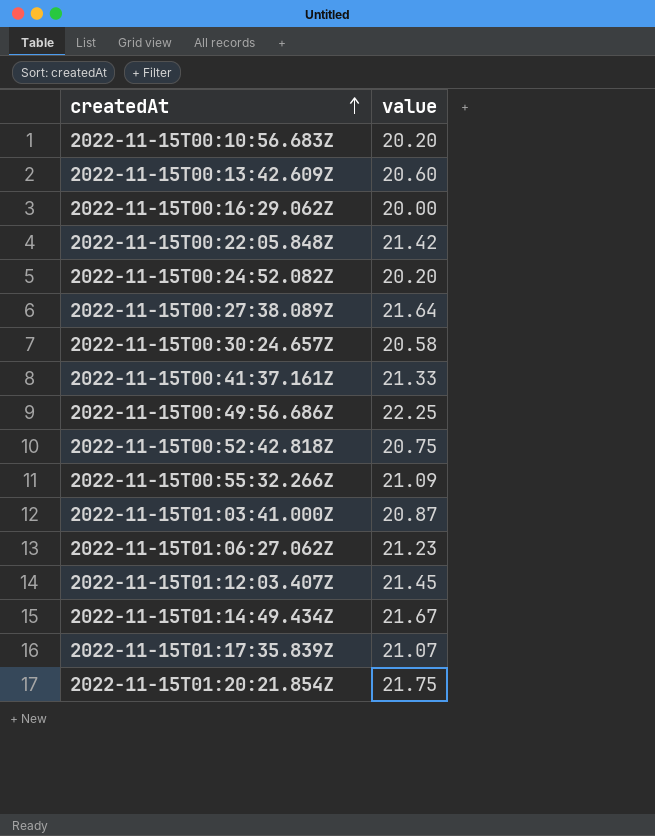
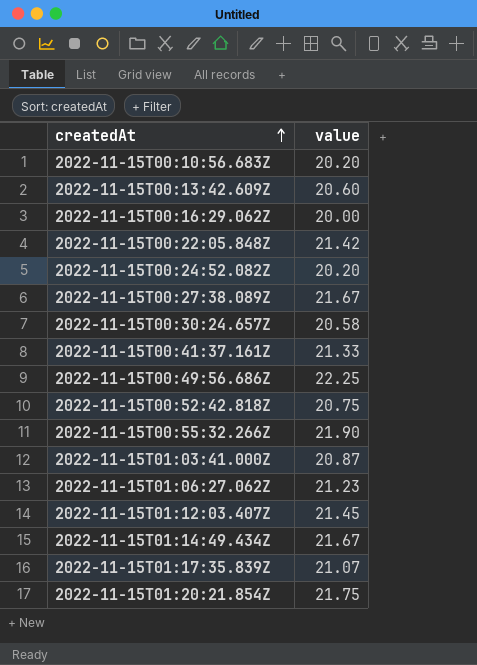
2022-11-15T00:27:38.089Z | value: 21.64 -> 21.67
2022-11-15T00:55:32.266Z | value: 21.09 -> 21.90

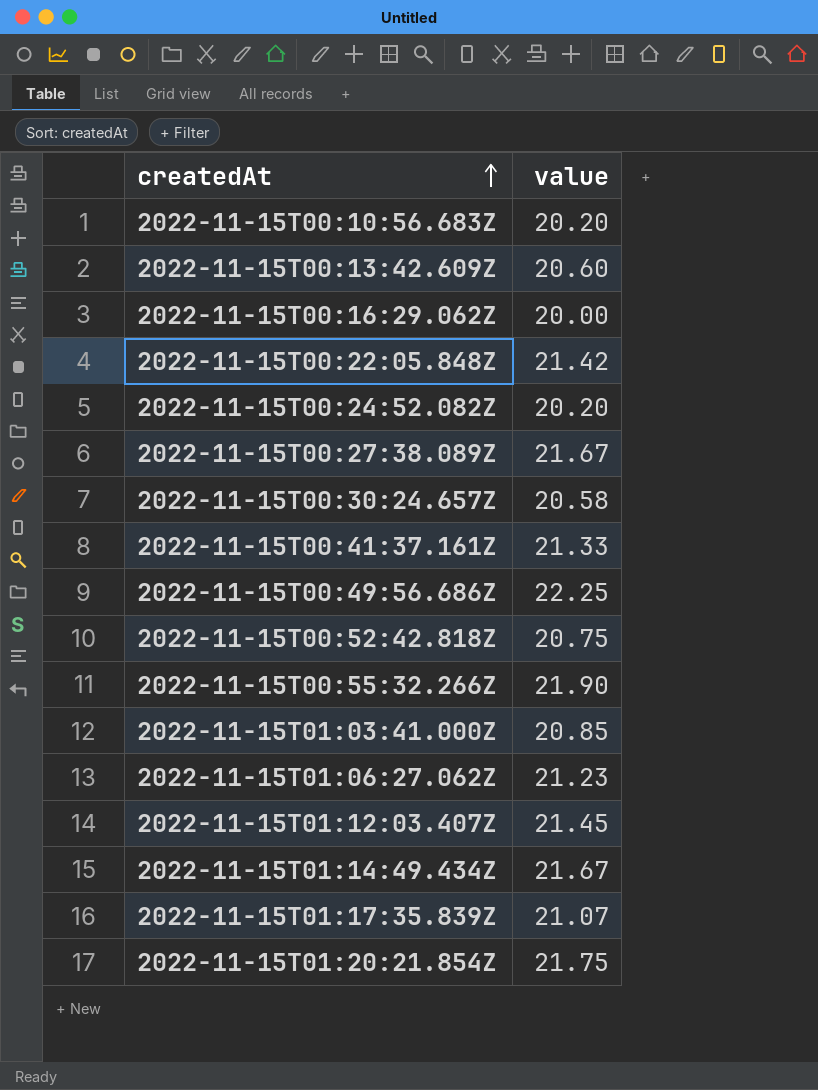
2022-11-15T01:03:41.000Z | value: 20.87 -> 20.85

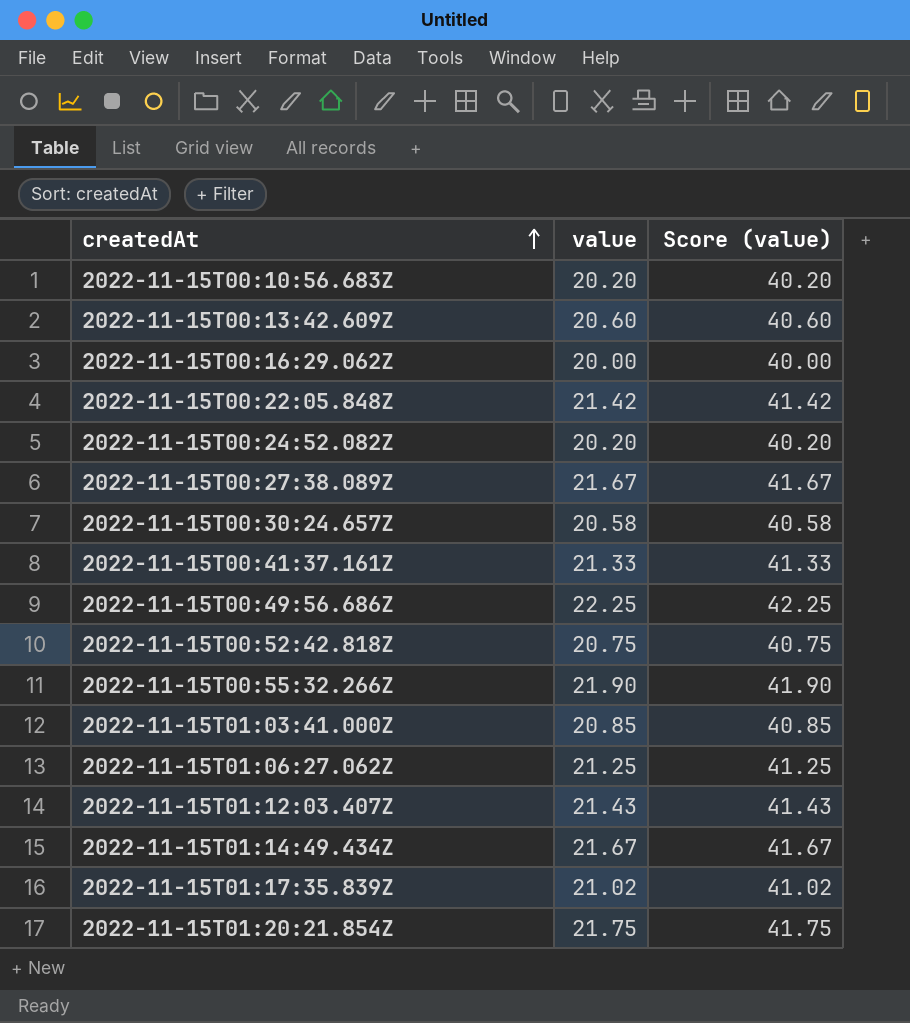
column Score (value) | formula: none -> [value] + 20
2022-11-15T01:06:27.062Z | value: 21.23 -> 21.25
2022-11-15T01:12:03.407Z | value: 21.45 -> 21.43
2022-11-15T01:17:35.839Z | value: 21.07 -> 21.02

